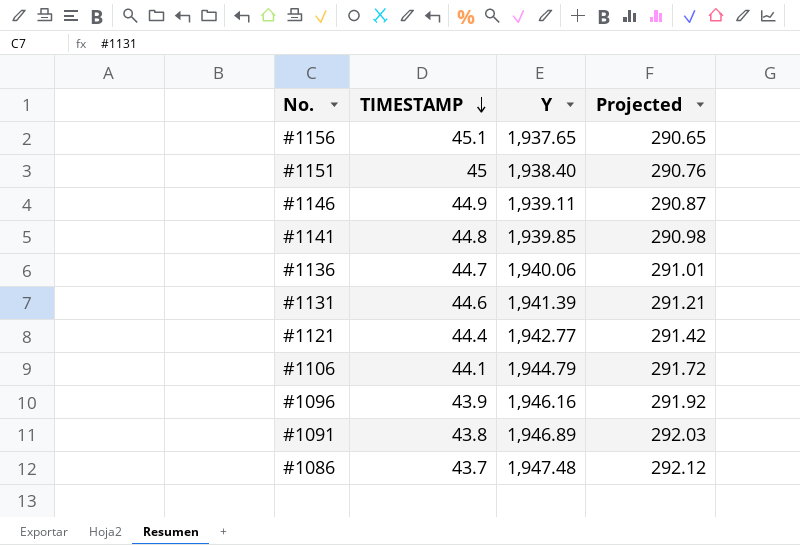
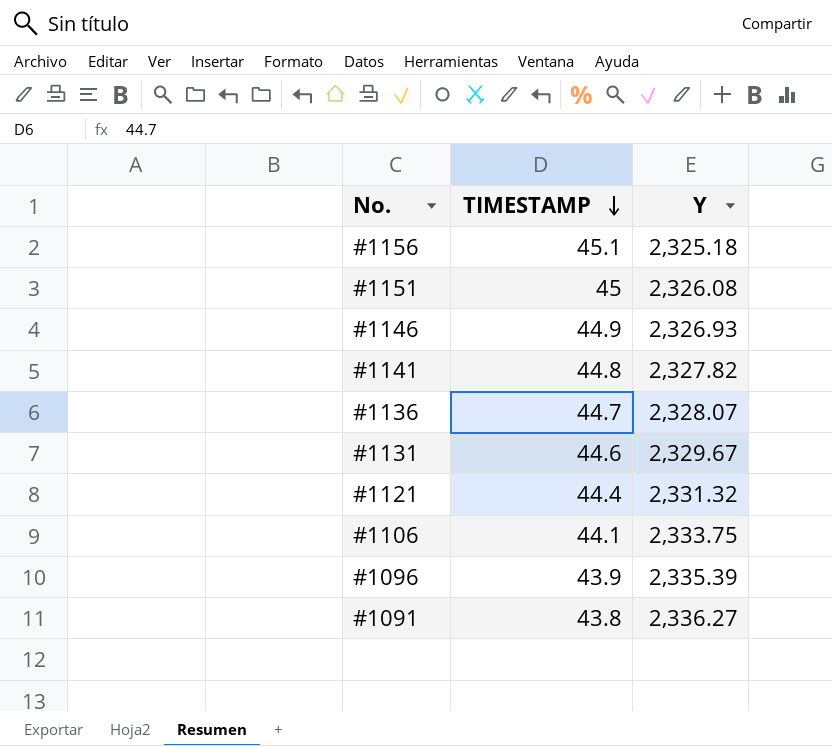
column Projected | formula: [Y] * 0.15 -> none
row #1086: 43.7 | 1,947.48 | 292.12 -> none
#1156 | Y: 1,937.65 -> 2,325.18
#1151 | Y: 1,938.40 -> 2,326.08
#1146 | Y: 1,939.11 -> 2,326.93
#1141 | Y: 1,939.85 -> 2,327.82
#1136 | Y: 1,940.06 -> 2,328.07
#1131 | Y: 1,941.39 -> 2,329.67
#1121 | Y: 1,942.77 -> 2,331.32
#1106 | Y: 1,944.79 -> 2,333.75
#1096 | Y: 1,946.16 -> 2,335.39
#1091 | Y: 1,946.89 -> 2,336.27

